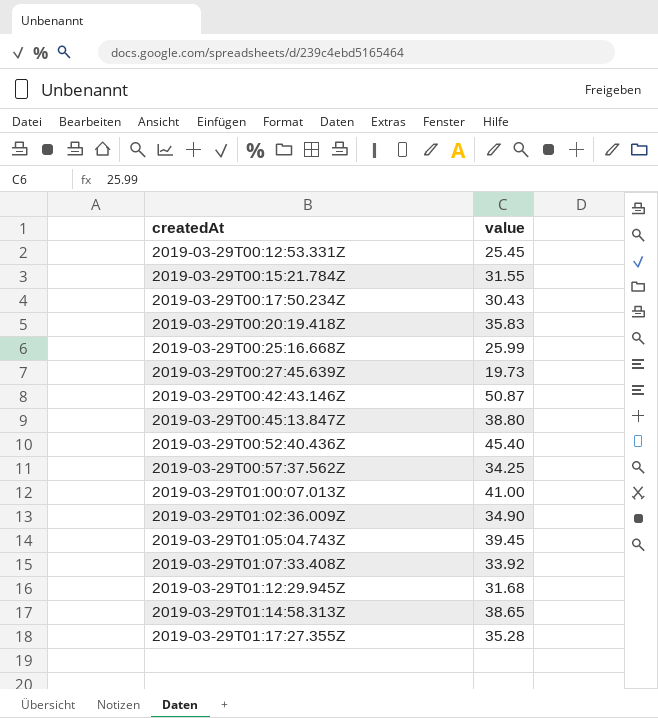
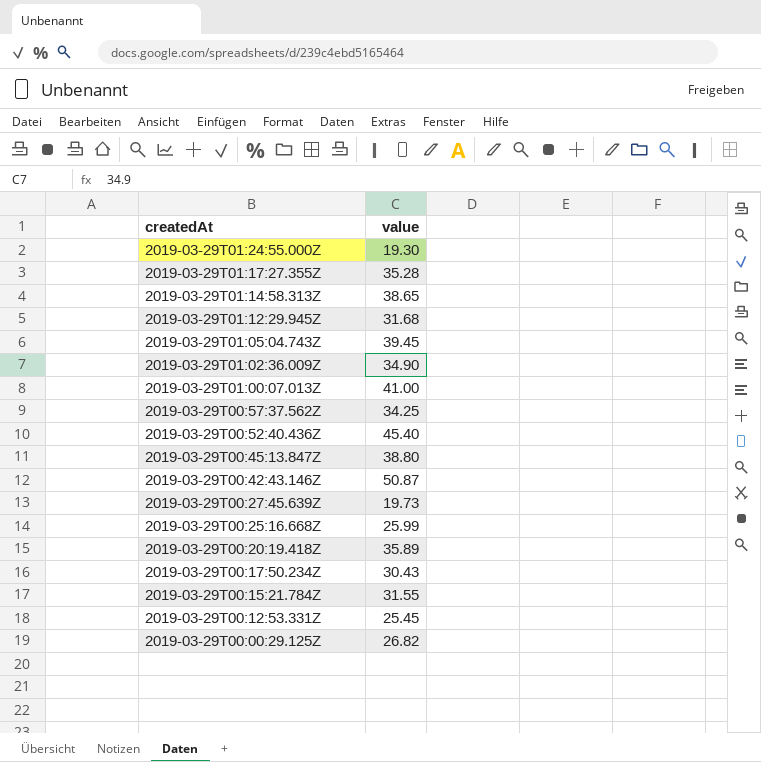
row order: createdAt ascending -> createdAt descending
row 2019-03-29T01:07:33.408Z: 33.92 -> none
row 2019-03-29T01:24:55.000Z: none -> 19.30
2019-03-29T00:20:19.418Z | value: 35.83 -> 35.89
row 2019-03-29T00:00:29.125Z: none -> 26.82

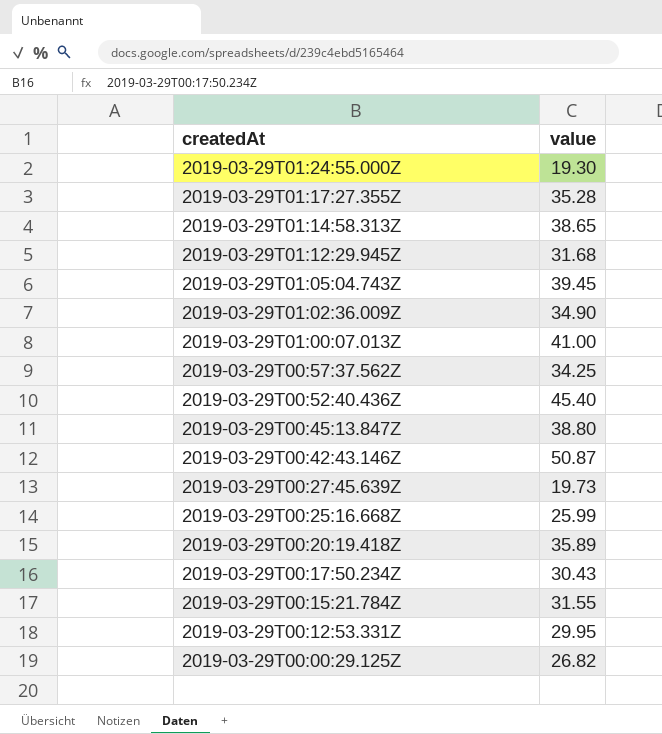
2019-03-29T00:12:53.331Z | value: 25.45 -> 29.95

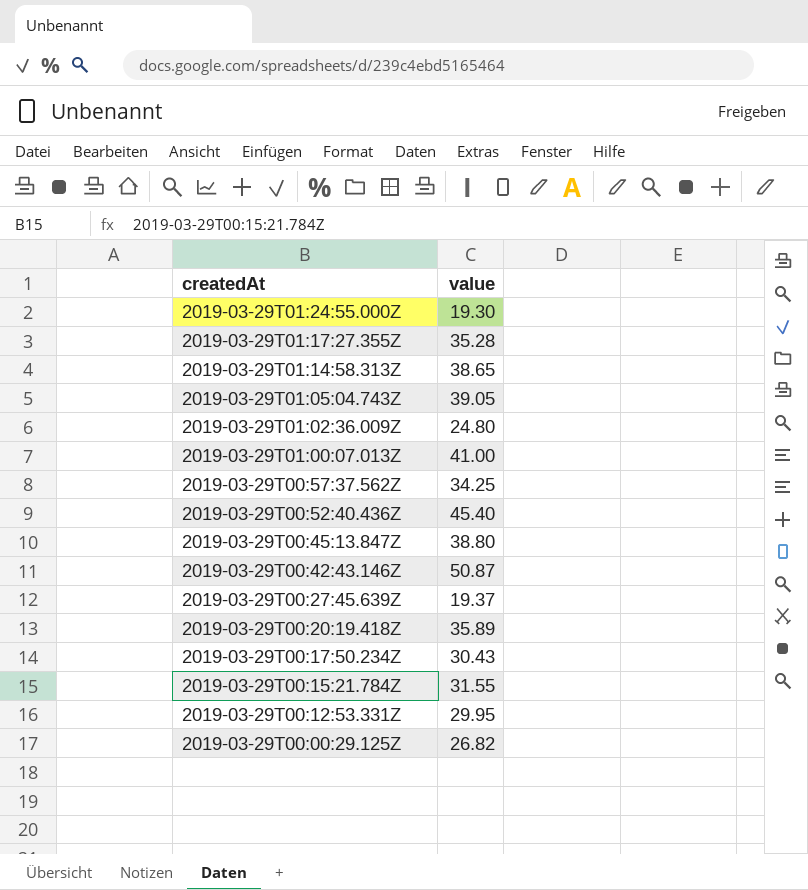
row 2019-03-29T01:12:29.945Z: 31.68 -> none
row 2019-03-29T00:25:16.668Z: 25.99 -> none
2019-03-29T01:05:04.743Z | value: 39.45 -> 39.05
2019-03-29T01:02:36.009Z | value: 34.90 -> 24.80
2019-03-29T00:27:45.639Z | value: 19.73 -> 19.37

